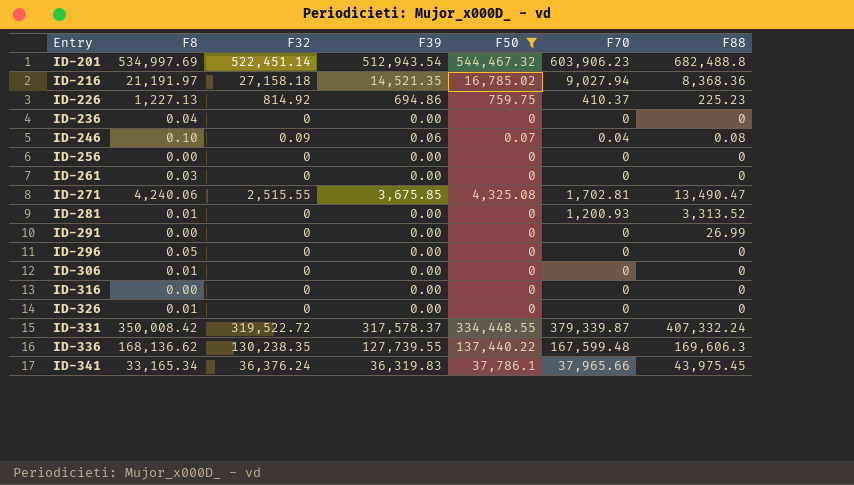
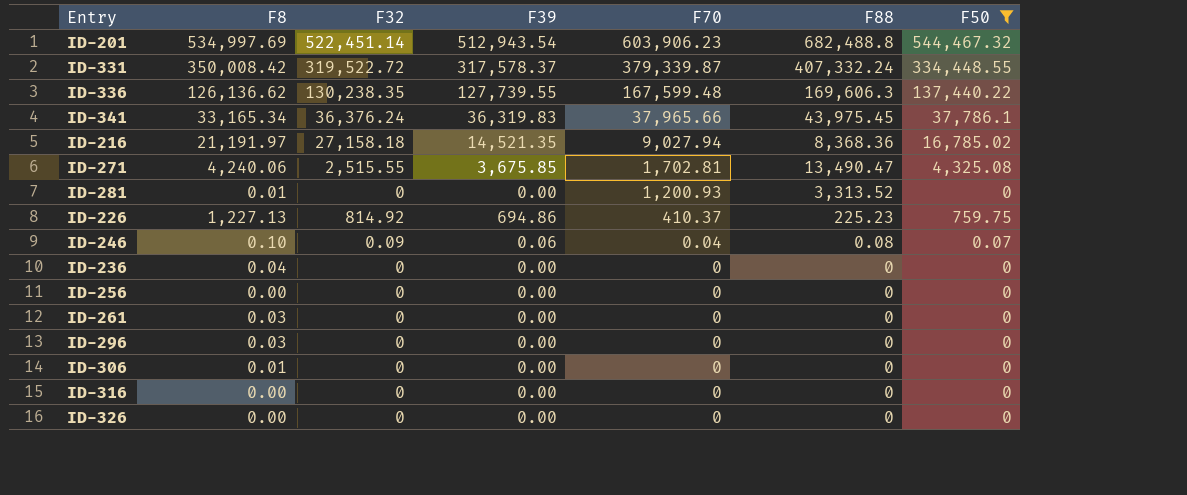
row order: Entry ascending -> F70 descending
column F50 | position: 5 -> 7
row ID-291: 0.00 | 0 | 0.00 | 0 | 0 | 26.99 -> none
ID-336 | F8: 168,136.62 -> 126,136.62
ID-296 | F8: 0.05 -> 0.03
ID-326 | F8: 0.01 -> 0.00

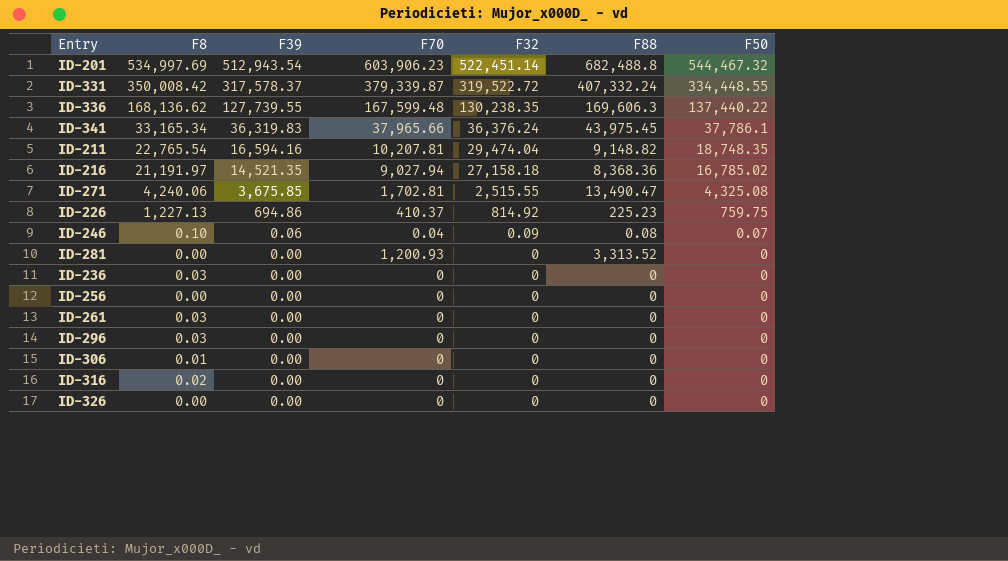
filter: F50 != 18,748.35 -> none
row order: F70 descending -> F39 descending
column F32 | position: 3 -> 5
ID-336 | F8: 126,136.62 -> 168,136.62
ID-281 | F8: 0.01 -> 0.00
ID-236 | F8: 0.04 -> 0.03
ID-316 | F8: 0.00 -> 0.02

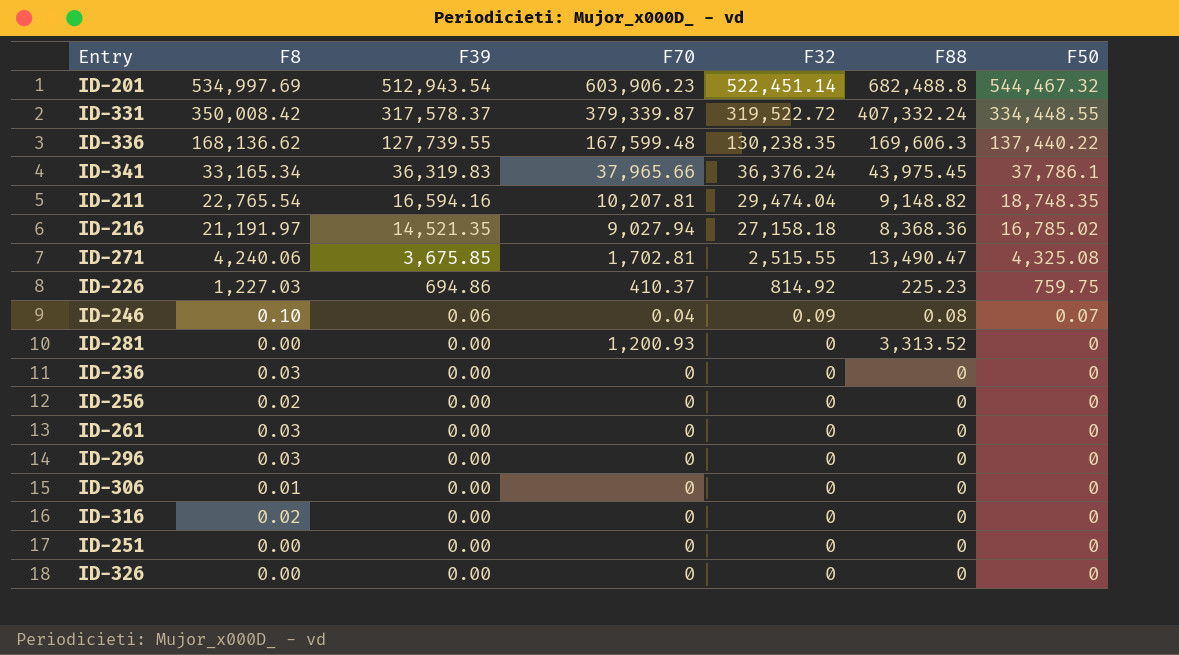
ID-226 | F8: 1,227.13 -> 1,227.03
ID-256 | F8: 0.00 -> 0.02
row ID-251: none -> 0.00 | 0.00 | 0 | 0 | 0 | 0

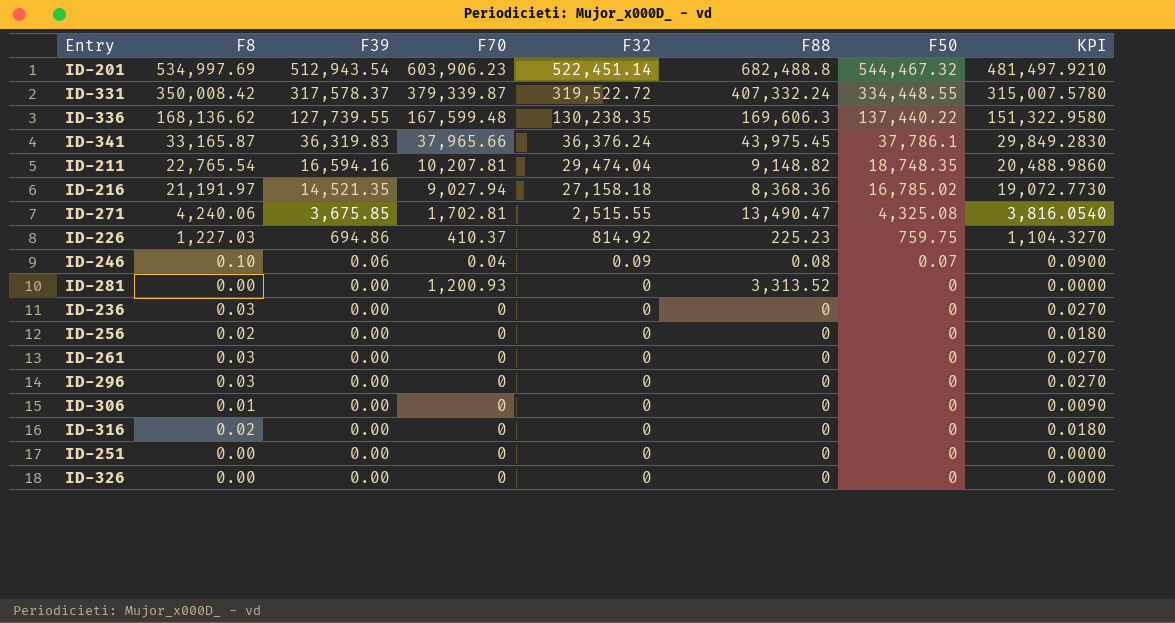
column KPI | formula: none -> [F8] * 0.9
ID-341 | F8: 33,165.34 -> 33,165.87

